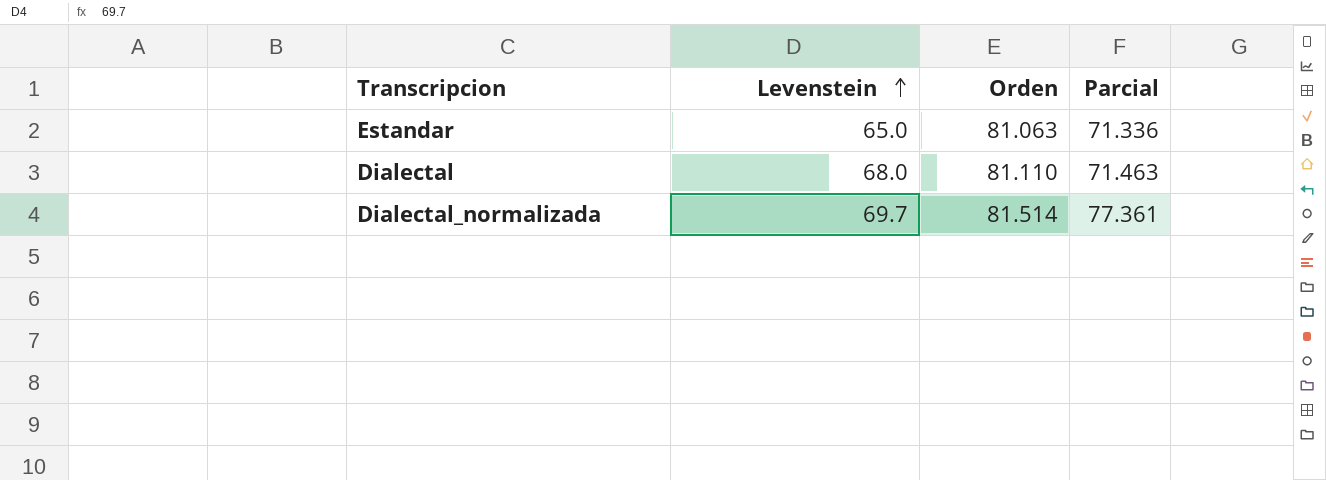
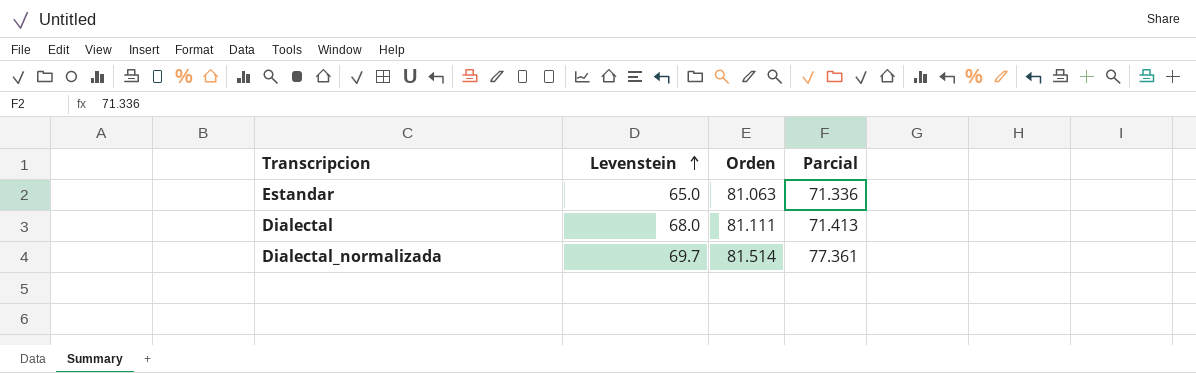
Dialectal | Orden: 81.110 -> 81.111
Dialectal | Parcial: 71.463 -> 71.413

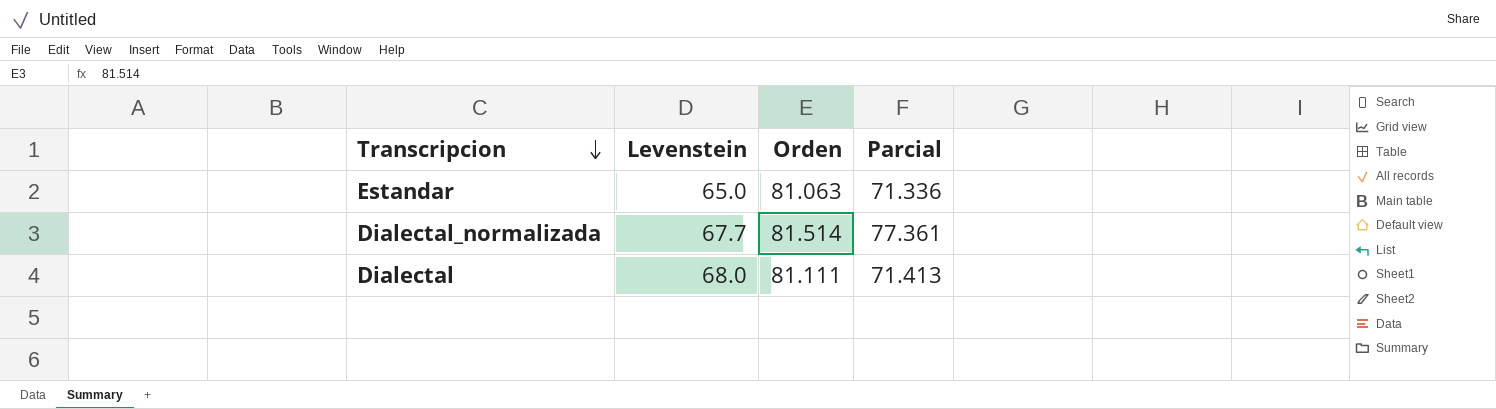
row order: Levenstein ascending -> Transcripcion descending
Dialectal_normalizada | Levenstein: 69.7 -> 67.7

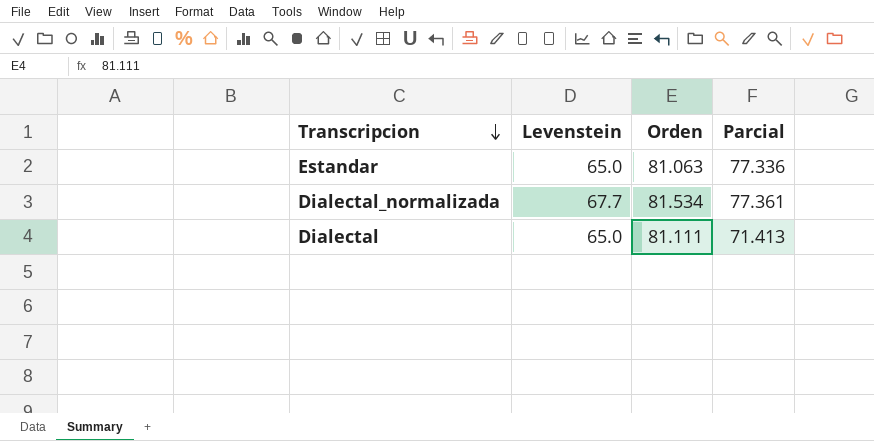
Estandar | Parcial: 71.336 -> 77.336
Dialectal_normalizada | Orden: 81.514 -> 81.534
Dialectal | Levenstein: 68.0 -> 65.0

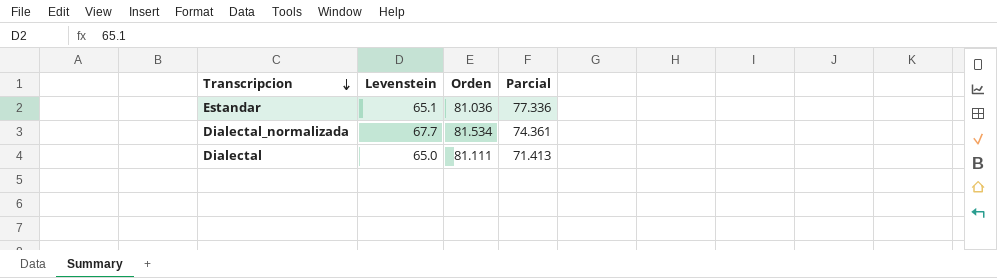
Estandar | Levenstein: 65.0 -> 65.1
Estandar | Orden: 81.063 -> 81.036
Dialectal_normalizada | Parcial: 77.361 -> 74.361

